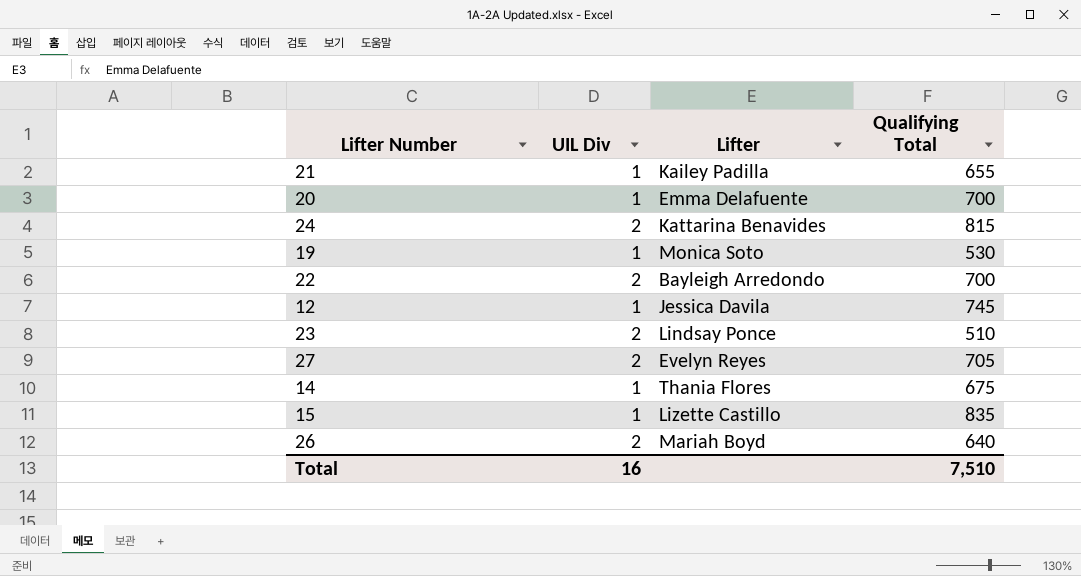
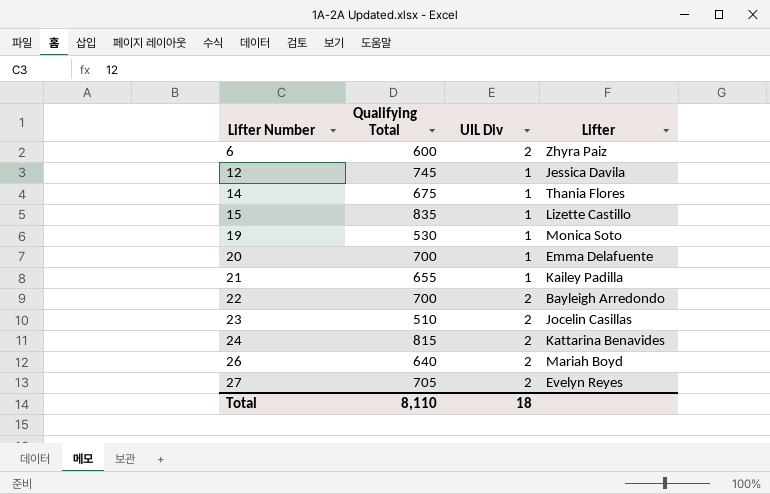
row order: none -> Lifter Number ascending
column Qualifying Total | position: 4 -> 2
row 6: none -> 600 | 2 | Zhyra Paiz
23 | Lifter: Lindsay Ponce -> Jocelin Casillas
Total | Qualifying Total: 7,510 -> 8,110
Total | UIL Div: 16 -> 18

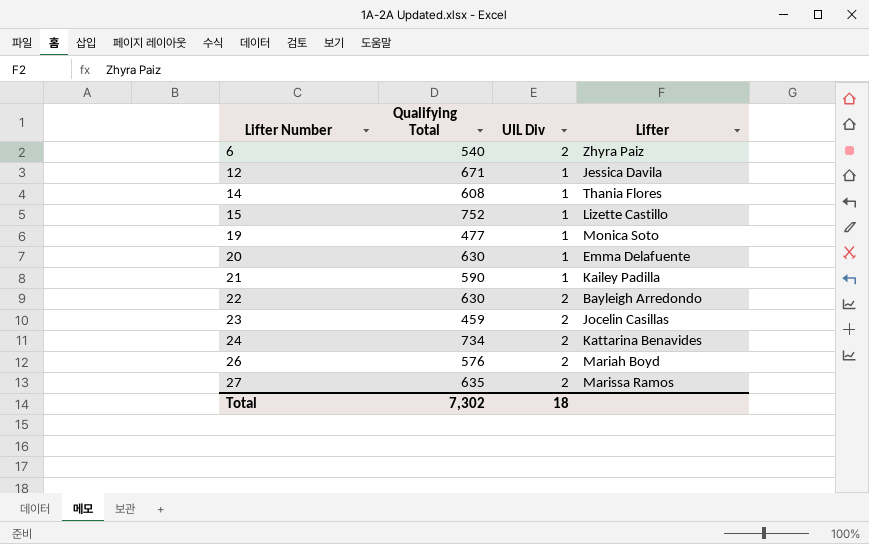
6 | Qualifying Total: 600 -> 540
12 | Qualifying Total: 745 -> 671
14 | Qualifying Total: 675 -> 608
15 | Qualifying Total: 835 -> 752
19 | Qualifying Total: 530 -> 477
20 | Qualifying Total: 700 -> 630
21 | Qualifying Total: 655 -> 590
22 | Qualifying Total: 700 -> 630
23 | Qualifying Total: 510 -> 459
24 | Qualifying Total: 815 -> 734
26 | Qualifying Total: 640 -> 576
27 | Qualifying Total: 705 -> 635
27 | Lifter: Evelyn Reyes -> Marissa Ramos
Total | Qualifying Total: 8,110 -> 7,302

